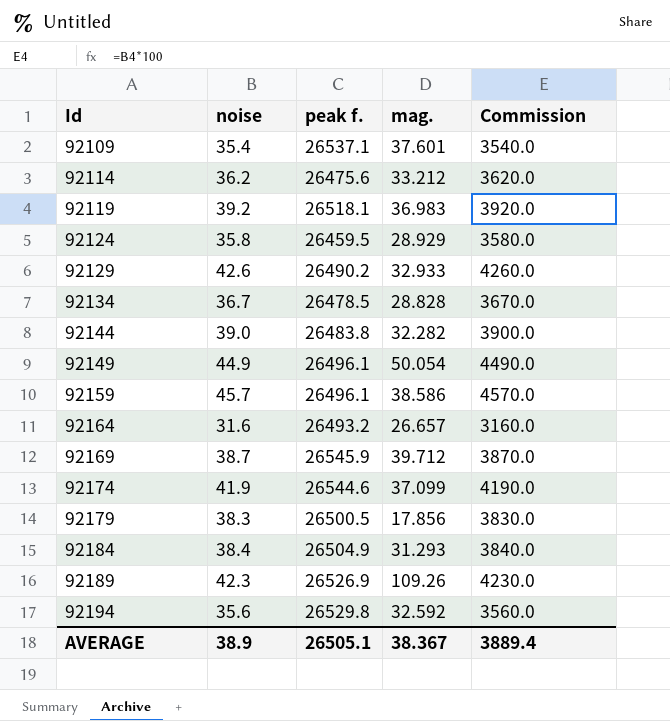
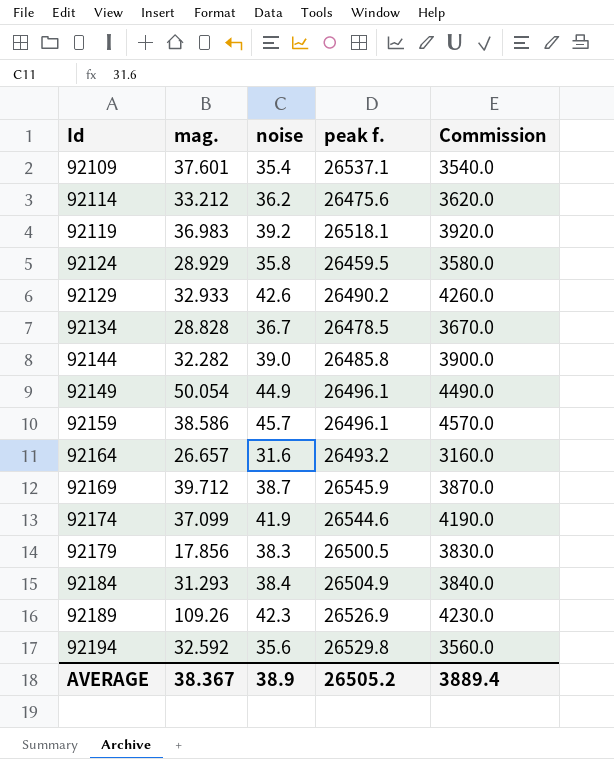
column mag. | position: 4 -> 2
92144 | peak f.: 26483.8 -> 26485.8
AVERAGE | peak f.: 26505.1 -> 26505.2

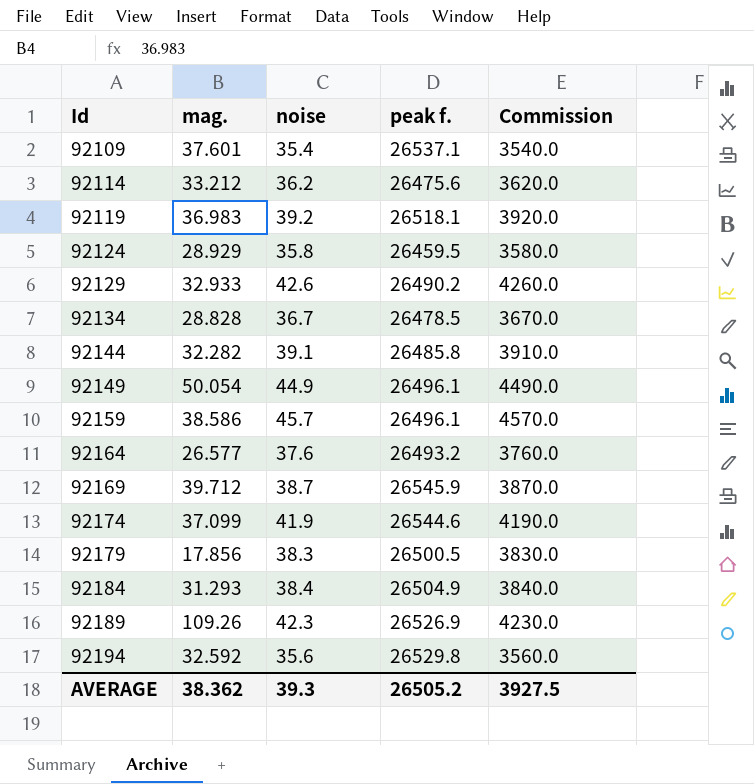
92144 | noise: 39.0 -> 39.1
92144 | Commission: 3900.0 -> 3910.0
92164 | mag.: 26.657 -> 26.577
92164 | noise: 31.6 -> 37.6
92164 | Commission: 3160.0 -> 3760.0
AVERAGE | mag.: 38.367 -> 38.362
AVERAGE | noise: 38.9 -> 39.3
AVERAGE | Commission: 3889.4 -> 3927.5

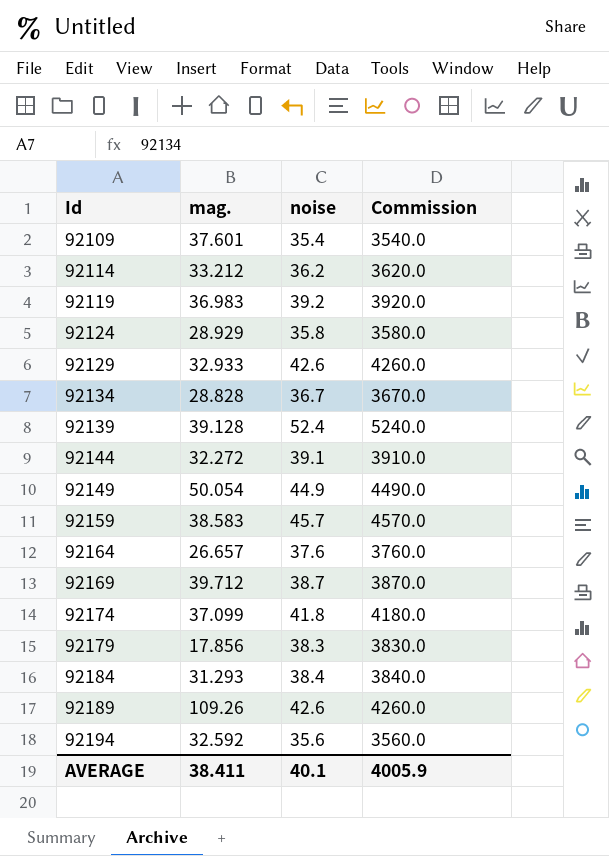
column peak f. | position: 4 -> none
row 92139: none -> 39.128 | 52.4 | 5240.0
92144 | mag.: 32.282 -> 32.272
92159 | mag.: 38.586 -> 38.583
92164 | mag.: 26.577 -> 26.657
92174 | noise: 41.9 -> 41.8
92174 | Commission: 4190.0 -> 4180.0
92189 | noise: 42.3 -> 42.6
92189 | Commission: 4230.0 -> 4260.0
AVERAGE | mag.: 38.362 -> 38.411
AVERAGE | noise: 39.3 -> 40.1
AVERAGE | Commission: 3927.5 -> 4005.9

